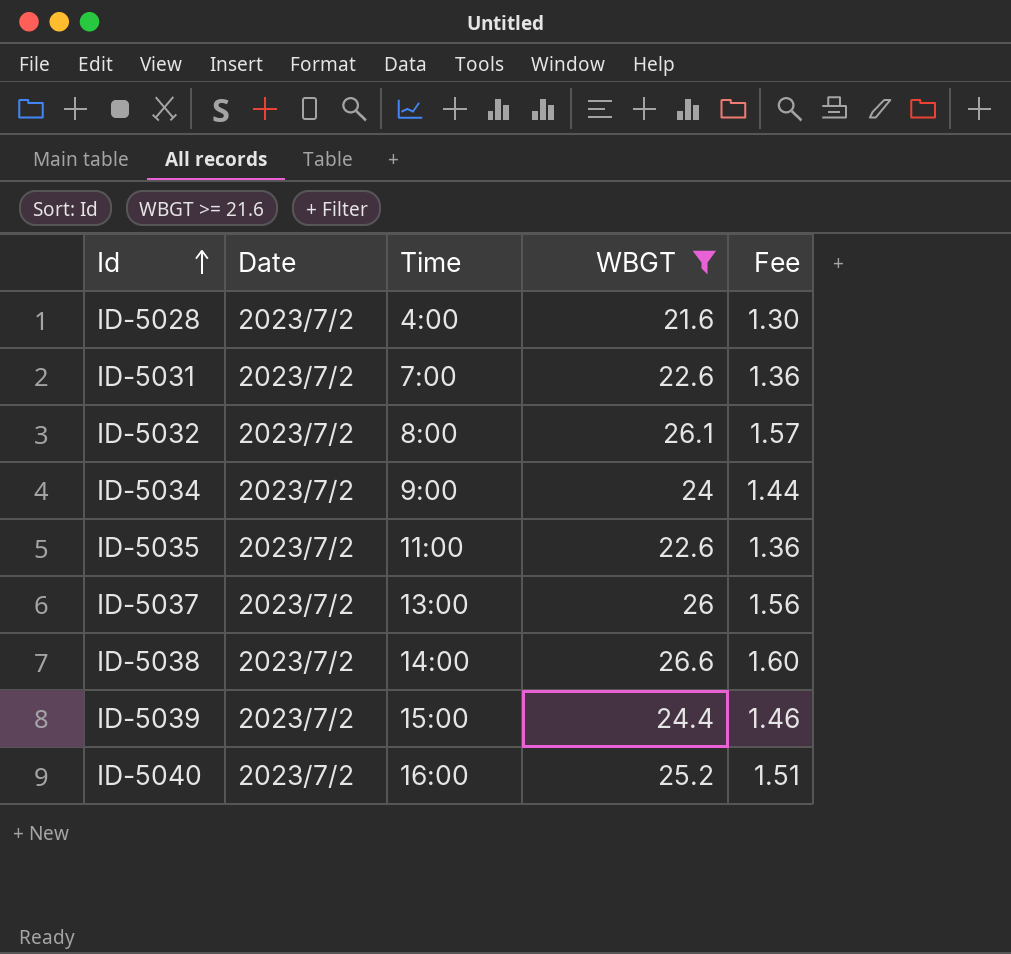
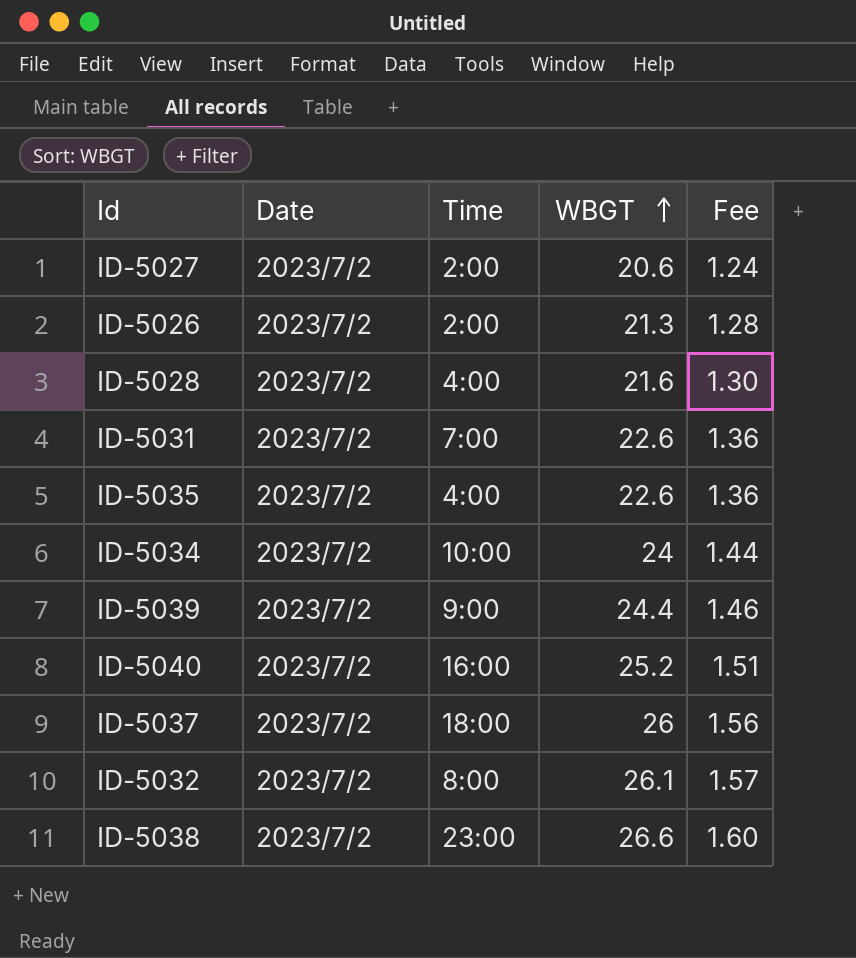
filter: WBGT >= 21.6 -> none
row order: Id ascending -> WBGT ascending
ID-5035 | Time: 11:00 -> 4:00
ID-5034 | Time: 9:00 -> 10:00
ID-5039 | Time: 15:00 -> 9:00
ID-5037 | Time: 13:00 -> 18:00
ID-5038 | Time: 14:00 -> 23:00

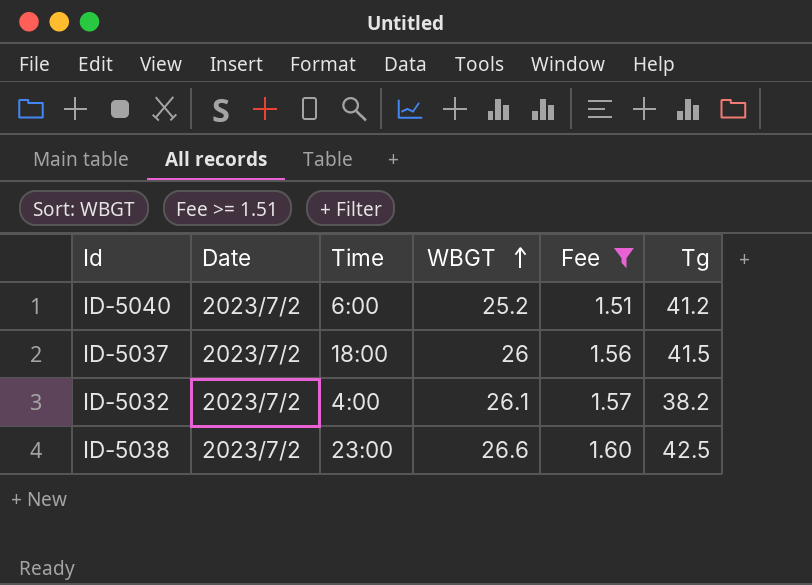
filter: none -> Fee >= 1.51
column Tg | position: none -> 6
ID-5040 | Time: 16:00 -> 6:00
ID-5032 | Time: 8:00 -> 4:00

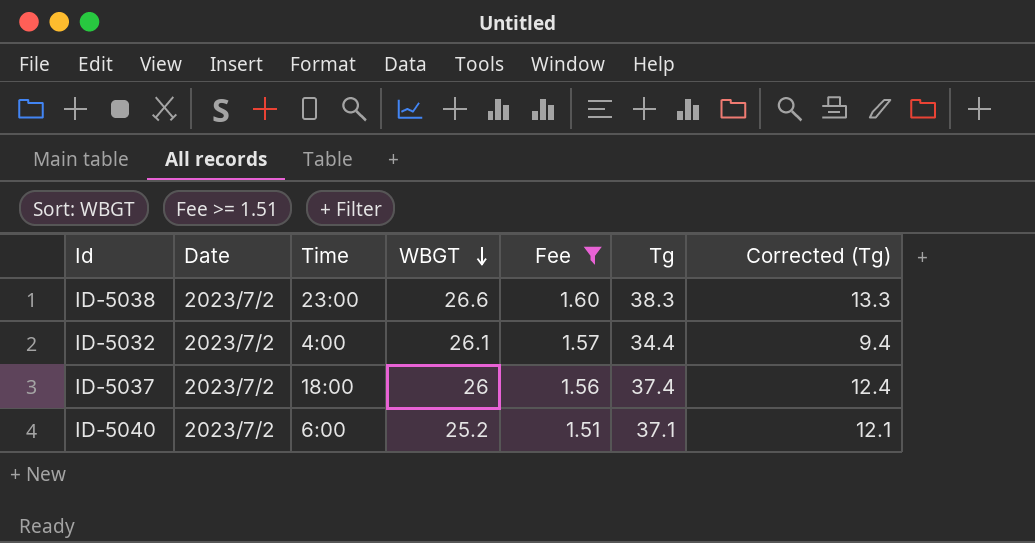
row order: WBGT ascending -> WBGT descending
column Corrected (Tg) | formula: none -> [Tg] - 25
ID-5038 | Tg: 42.5 -> 38.3
ID-5032 | Tg: 38.2 -> 34.4
ID-5037 | Tg: 41.5 -> 37.4
ID-5040 | Tg: 41.2 -> 37.1

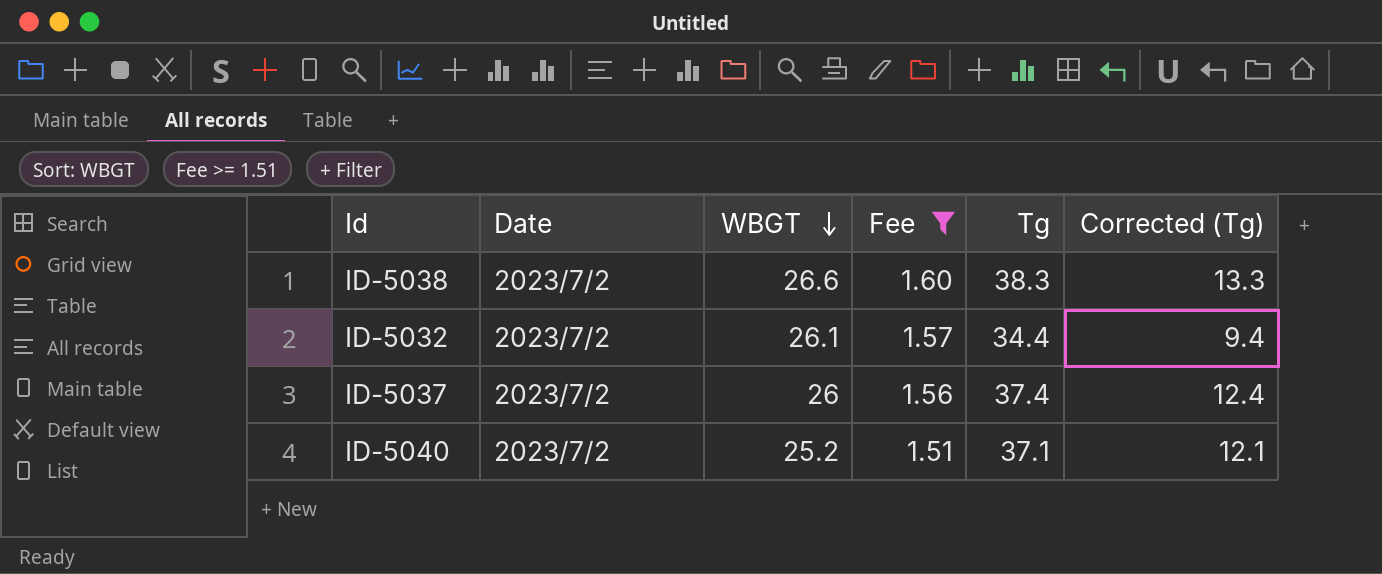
column Time | position: 3 -> none

